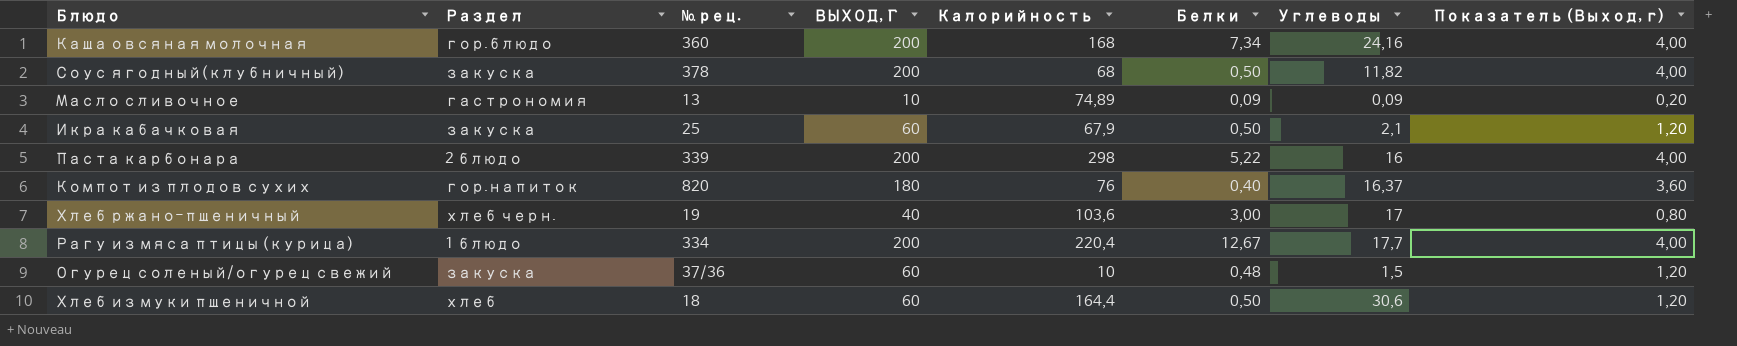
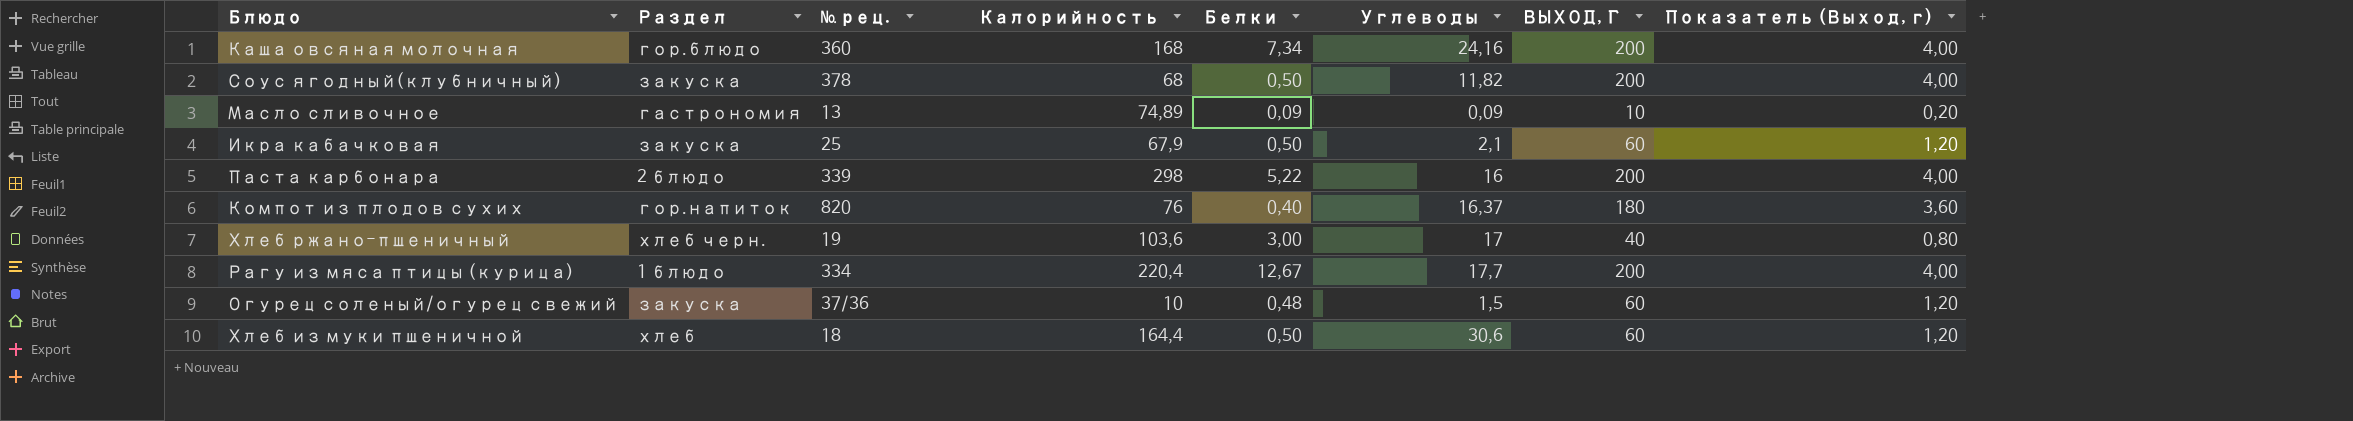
column ВЫХОД, Г | position: 4 -> 7

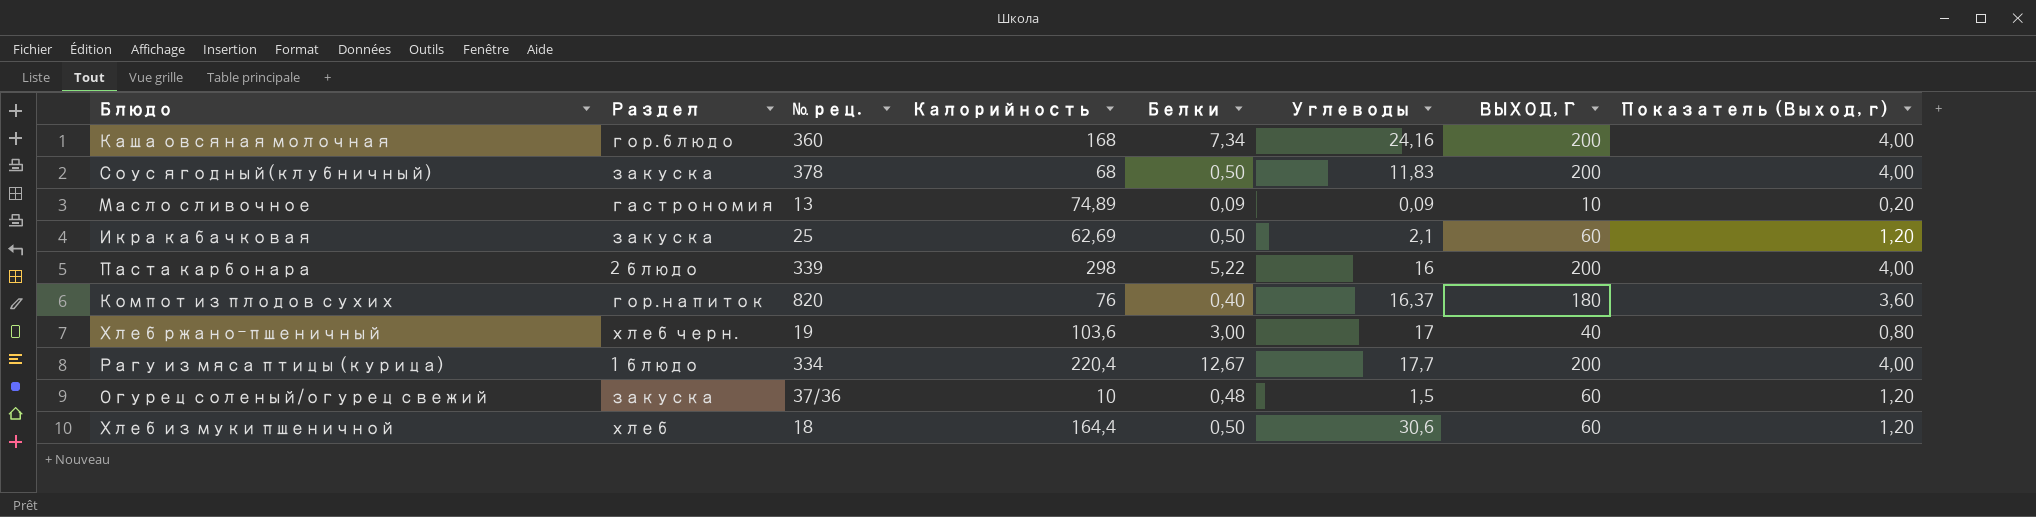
Соус ягодный(клубничный) | Углеводы: 11,82 -> 11,83
Икра кабачковая | Калорийность: 67,9 -> 62,69

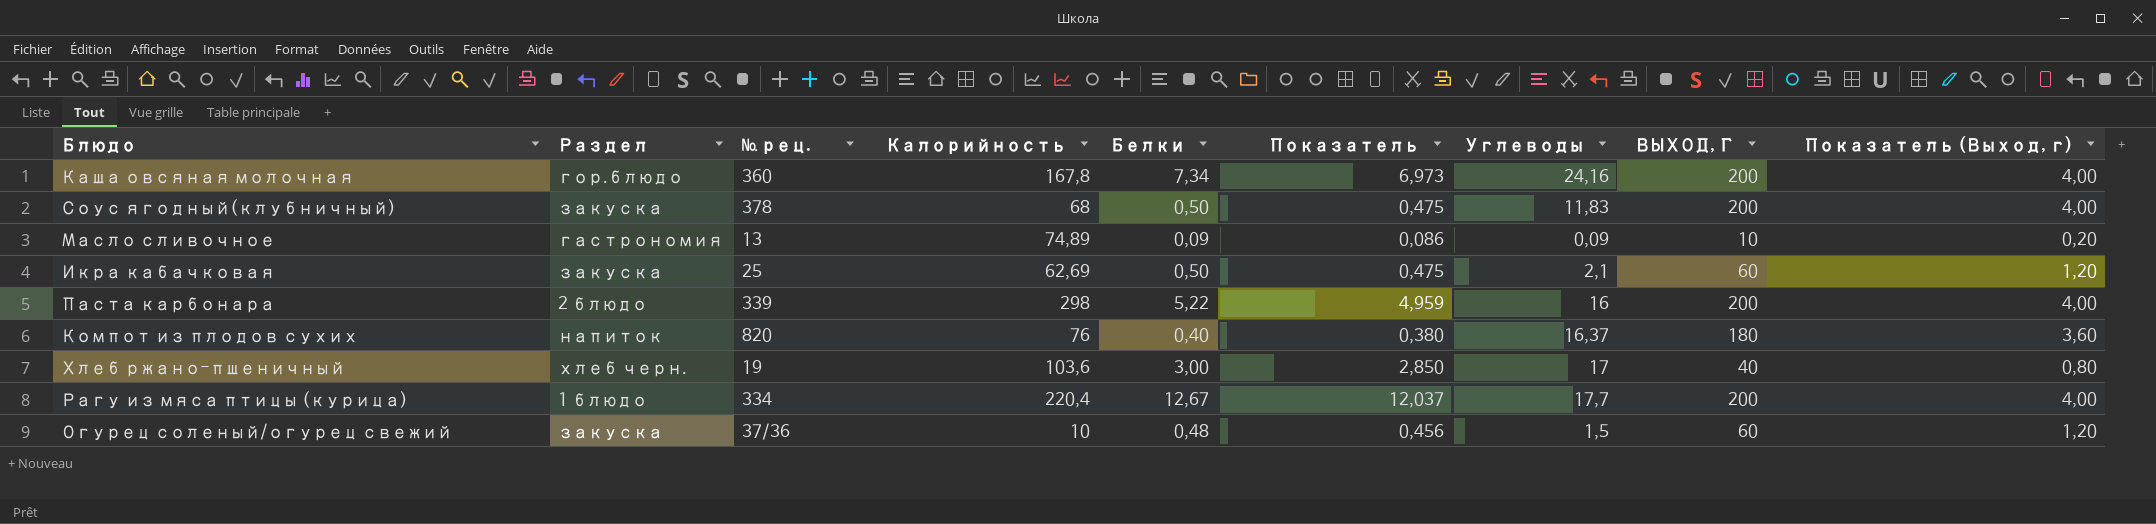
column Показатель | formula: none -> [Белки] * 0,95
row Хлеб из муки пшеничной: хлеб | 18 | 164,4 | 0,50 | 30,6 | 60 | 1,20 -> none
Каша овсяная молочная | Калорийность: 168 -> 167,8
Компот из плодов сухих | Раздел: гор.напиток -> напиток

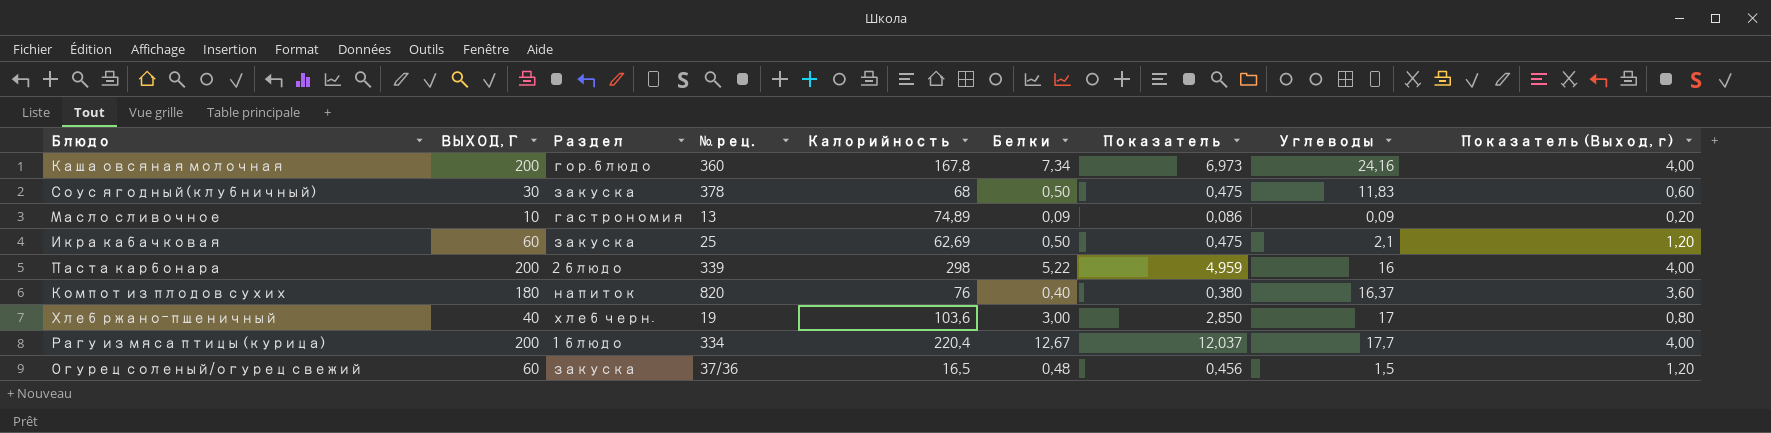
column ВЫХОД, Г | position: 8 -> 2
Соус ягодный(клубничный) | ВЫХОД, Г: 200 -> 30
Соус ягодный(клубничный) | Показатель (Выход, г): 4,00 -> 0,60
Огурец соленый/огурец свежий | Калорийность: 10 -> 16,5

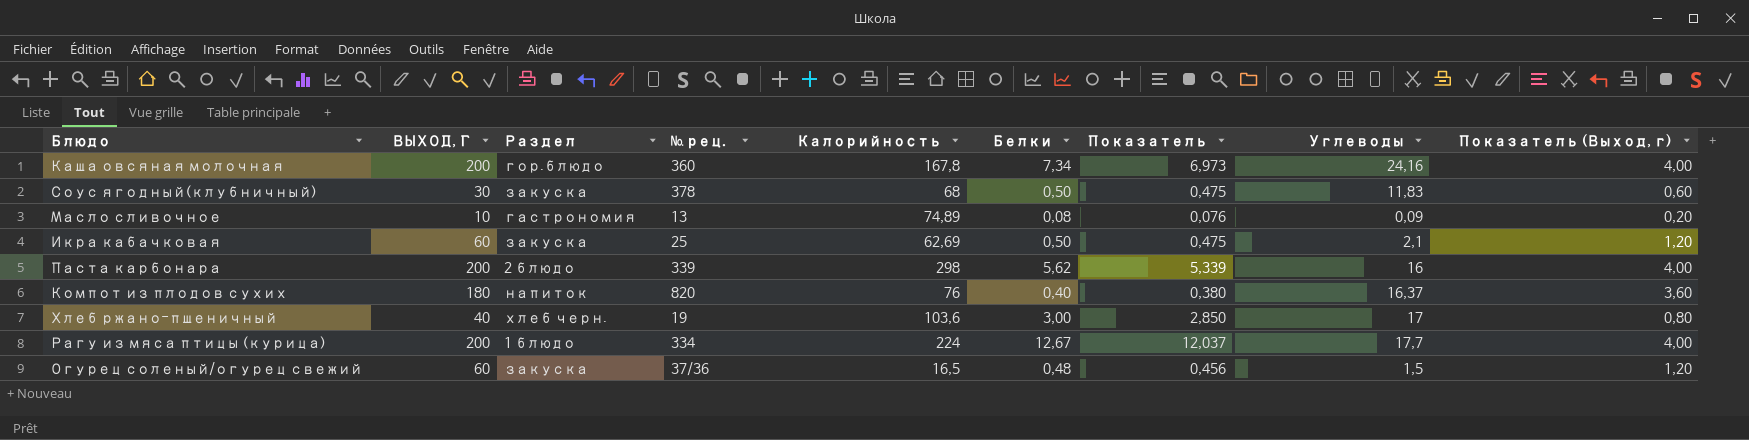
Масло сливочное | Белки: 0,09 -> 0,08
Масло сливочное | Показатель: 0,086 -> 0,076
Паста карбонара | Белки: 5,22 -> 5,62
Паста карбонара | Показатель: 4,959 -> 5,339
Рагу из мяса птицы (курица) | Калорийность: 220,4 -> 224

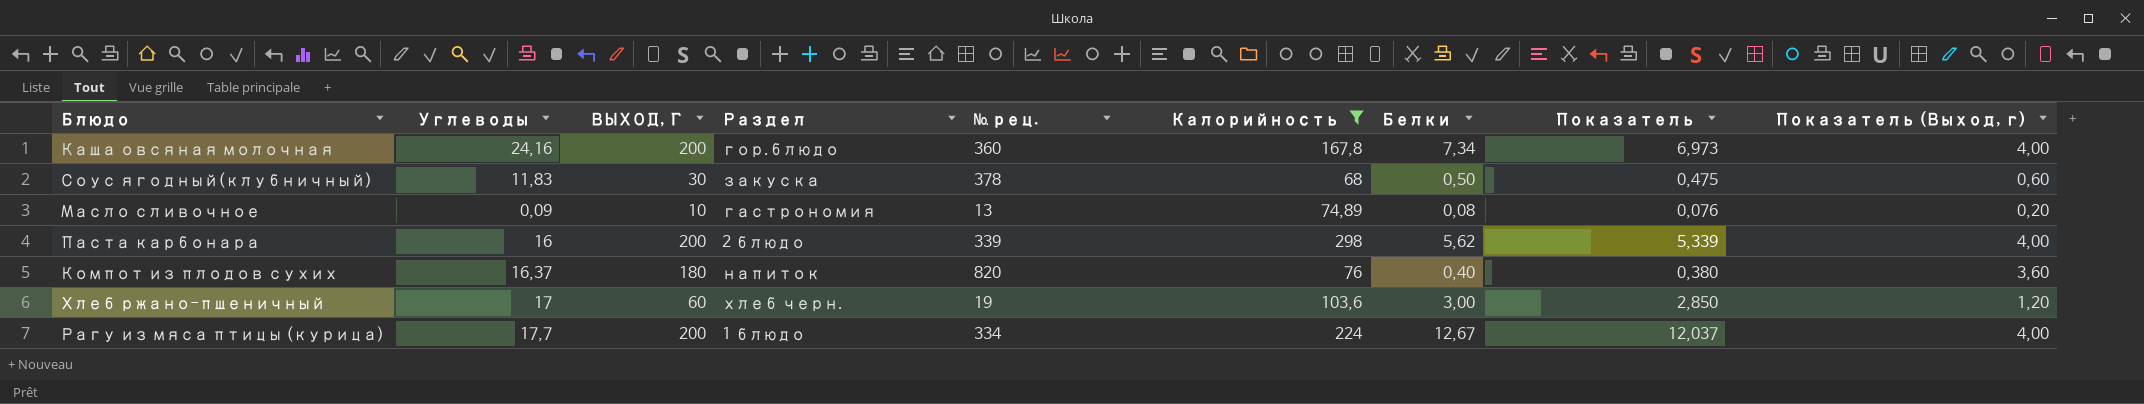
filter: none -> Калорийность >= 68
column Углеводы | position: 8 -> 2
Хлеб ржано-пшеничный | ВЫХОД, Г: 40 -> 60
Хлеб ржано-пшеничный | Показатель (Выход, г): 0,80 -> 1,20

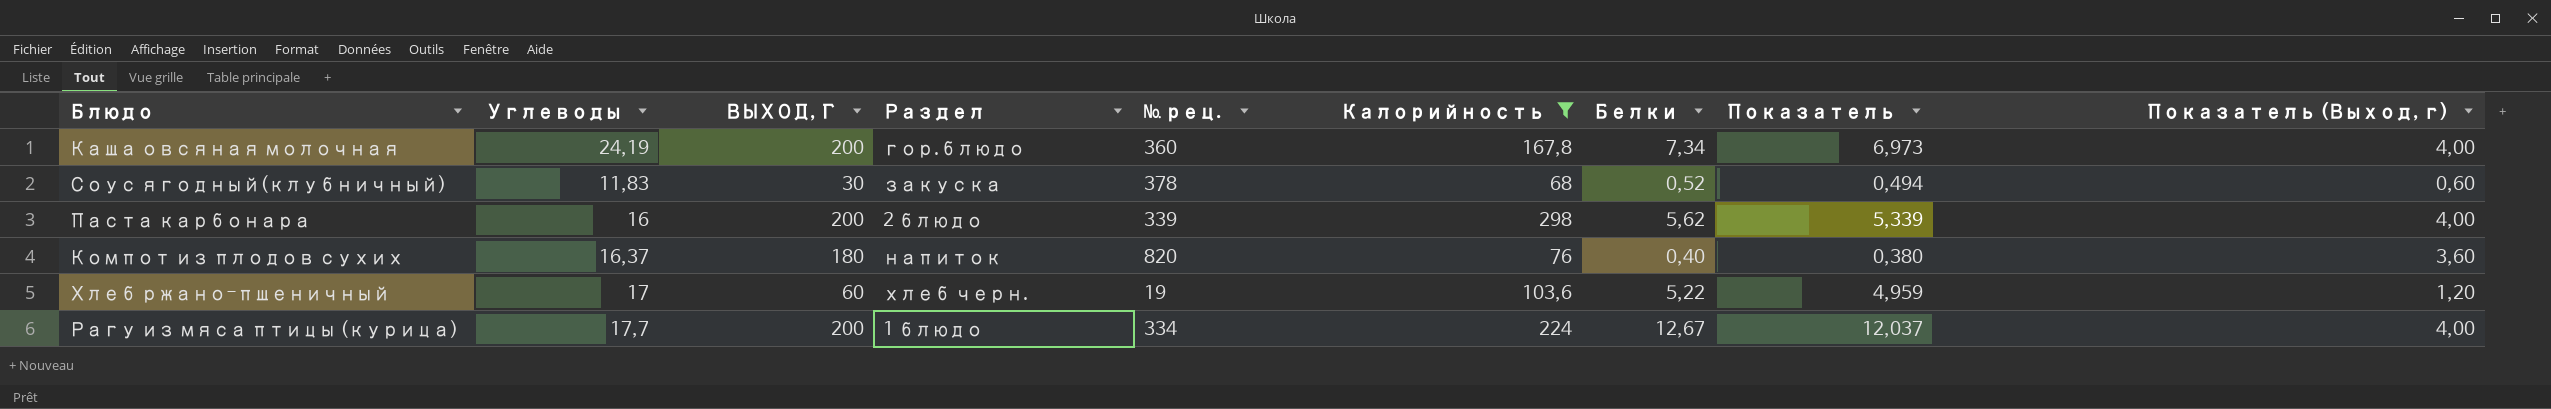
row Масло сливочное: 0,09 | 10 | гастрономия | 13 | 74,89 | 0,08 | 0,076 | 0,20 -> none
Каша овсяная молочная | Углеводы: 24,16 -> 24,19
Соус ягодный(клубничный) | Белки: 0,50 -> 0,52
Соус ягодный(клубничный) | Показатель: 0,475 -> 0,494
Хлеб ржано-пшеничный | Белки: 3,00 -> 5,22
Хлеб ржано-пшеничный | Показатель: 2,850 -> 4,959

